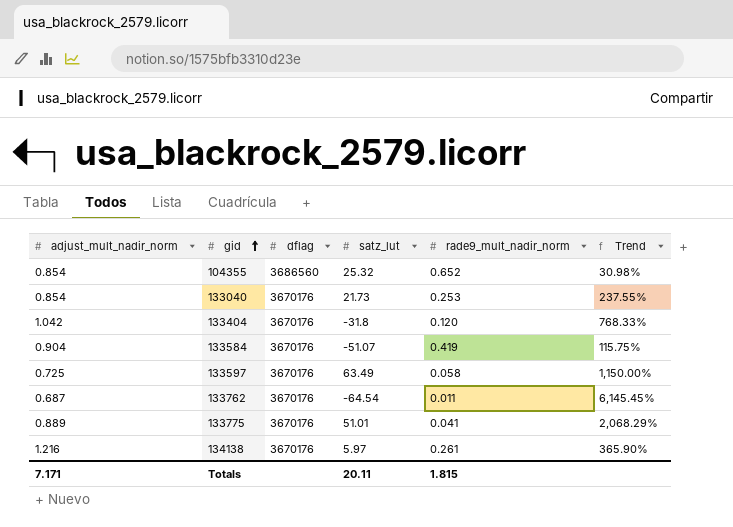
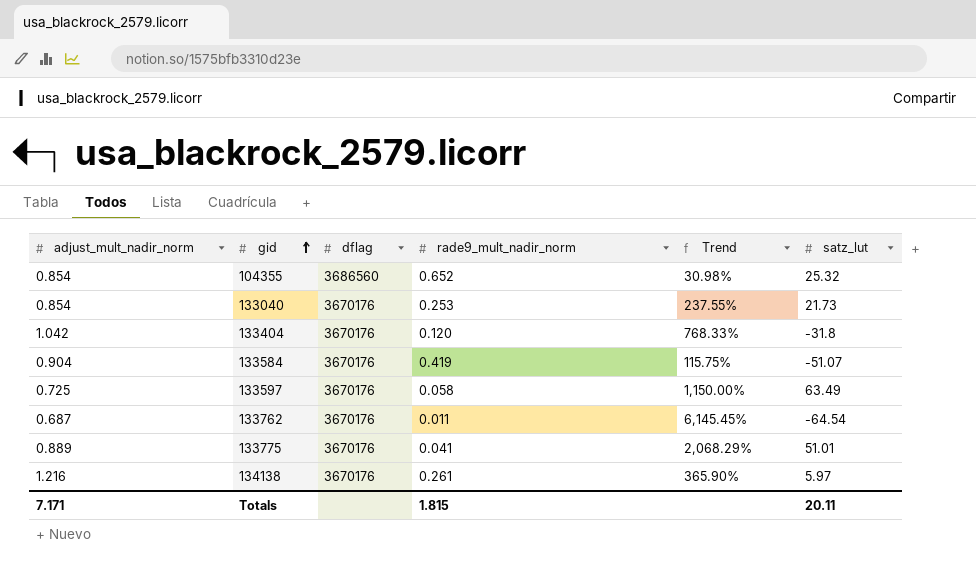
column satz_lut | position: 4 -> 6

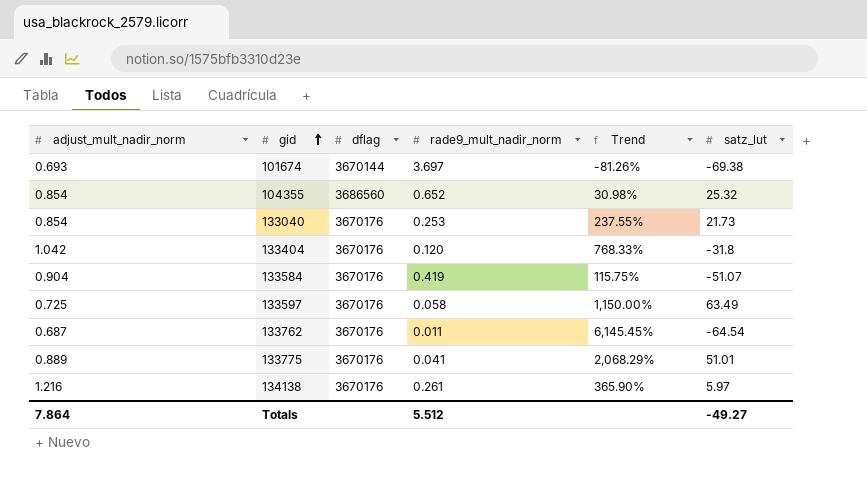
row 101674: none -> 0.693 | 3670144 | 3.697 | -81.26% | -69.38
Totals | adjust_mult_nadir_norm: 7.171 -> 7.864
Totals | rade9_mult_nadir_norm: 1.815 -> 5.512
Totals | satz_lut: 20.11 -> -49.27

